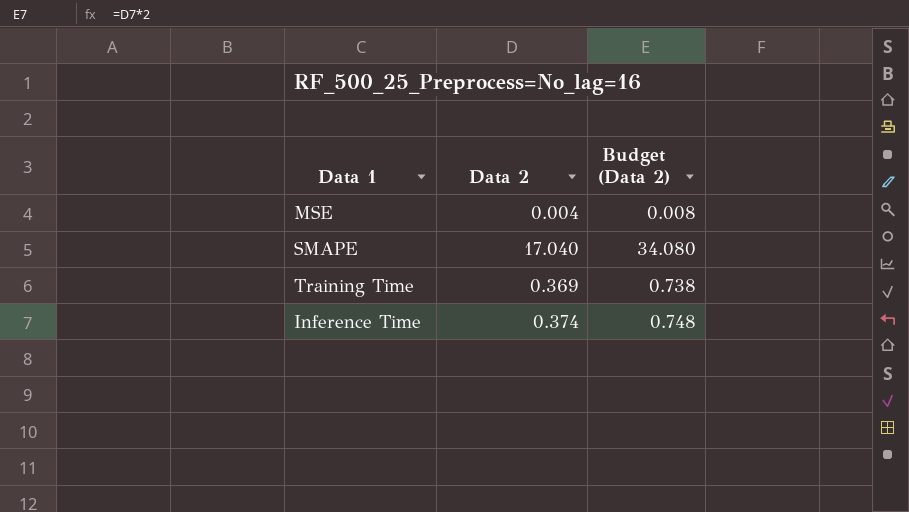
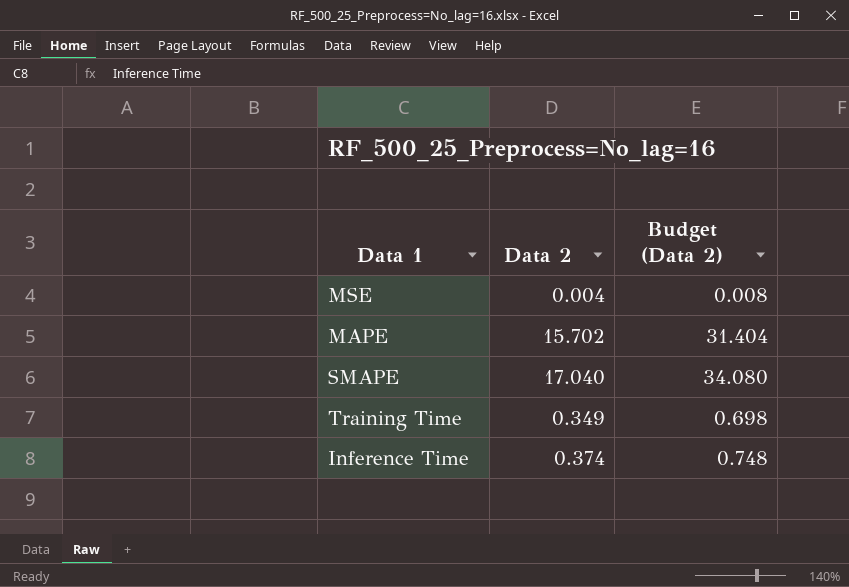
row MAPE: none -> 15.702 | 31.404
Training Time | Data 2: 0.369 -> 0.349
Training Time | Budget (Data 2): 0.738 -> 0.698

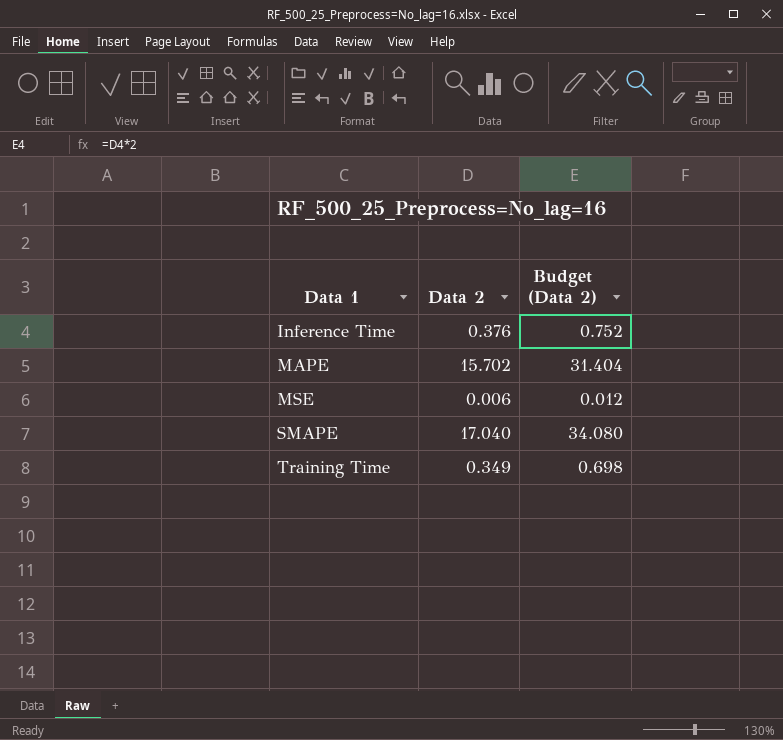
row order: none -> Data 1 ascending
Inference Time | Data 2: 0.374 -> 0.376
Inference Time | Budget (Data 2): 0.748 -> 0.752
MSE | Data 2: 0.004 -> 0.006
MSE | Budget (Data 2): 0.008 -> 0.012

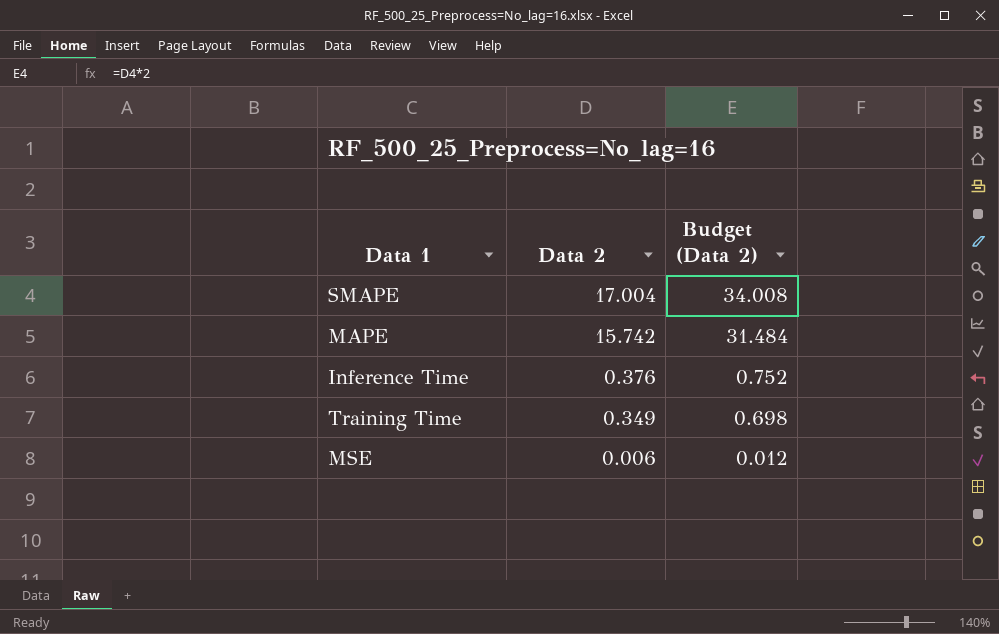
row order: Data 1 ascending -> Data 2 descending
SMAPE | Data 2: 17.040 -> 17.004
SMAPE | Budget (Data 2): 34.080 -> 34.008
MAPE | Data 2: 15.702 -> 15.742
MAPE | Budget (Data 2): 31.404 -> 31.484

